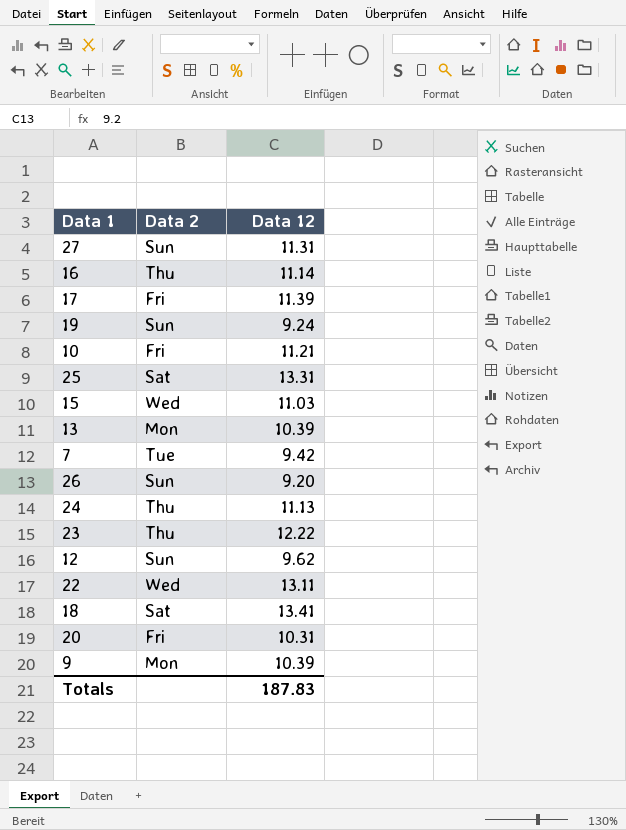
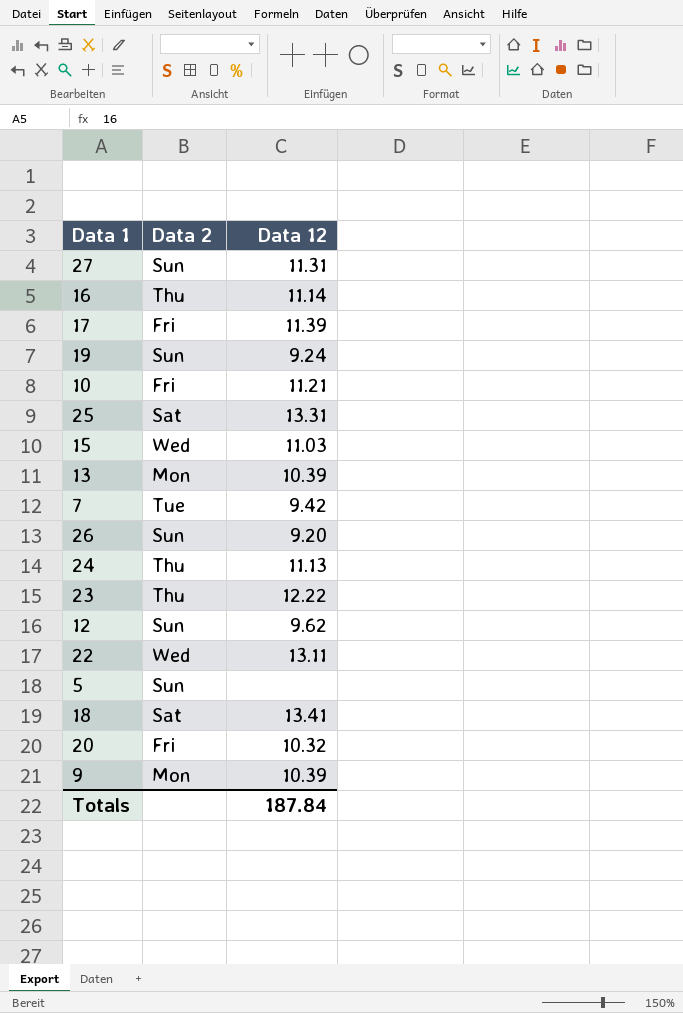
row 5: none -> Sun | none
20 | Data 12: 10.31 -> 10.32
Totals | Data 12: 187.83 -> 187.84

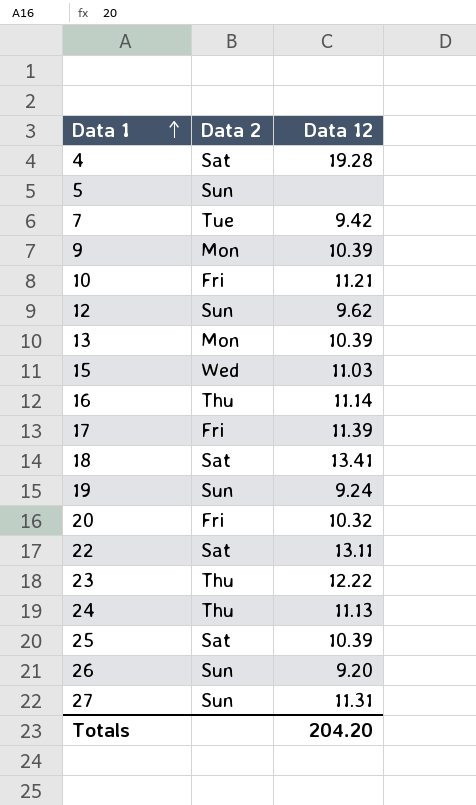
row order: none -> Data 1 ascending
row 4: none -> Sat | 19.28
22 | Data 2: Wed -> Sat
25 | Data 12: 13.31 -> 10.39
Totals | Data 12: 187.84 -> 204.20

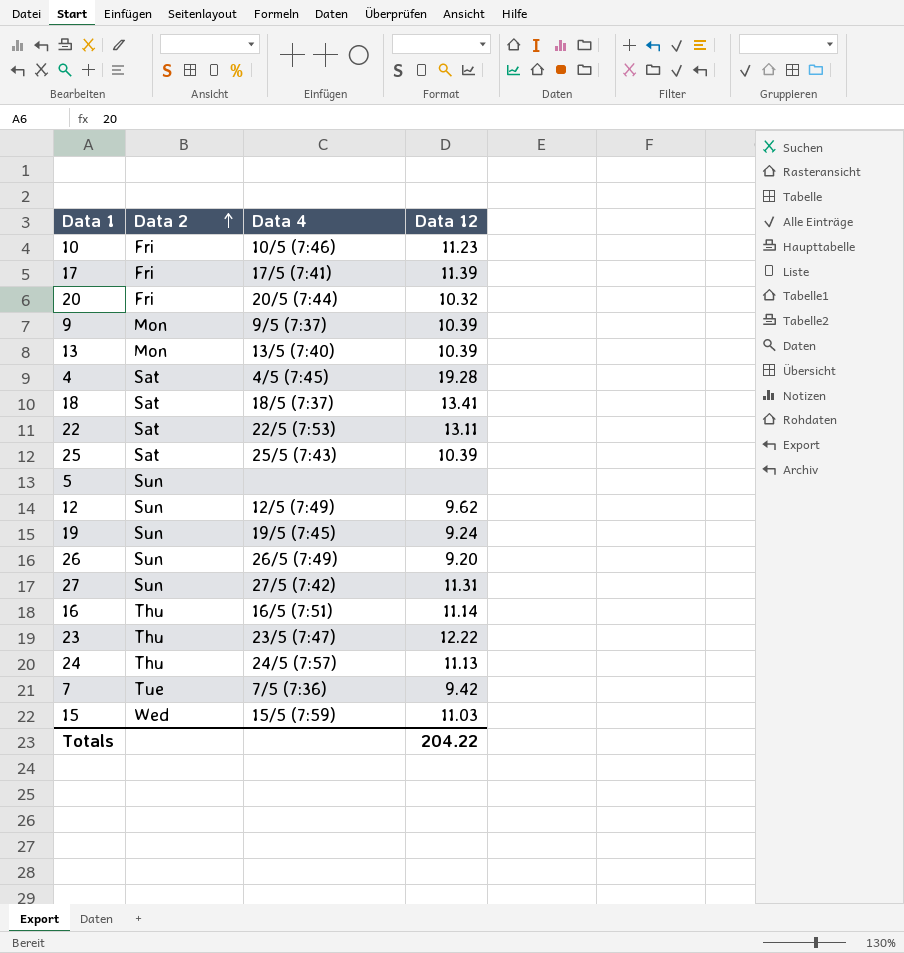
row order: Data 1 ascending -> Data 2 ascending
column Data 4 | position: none -> 3
10 | Data 12: 11.21 -> 11.23
Totals | Data 12: 204.20 -> 204.22

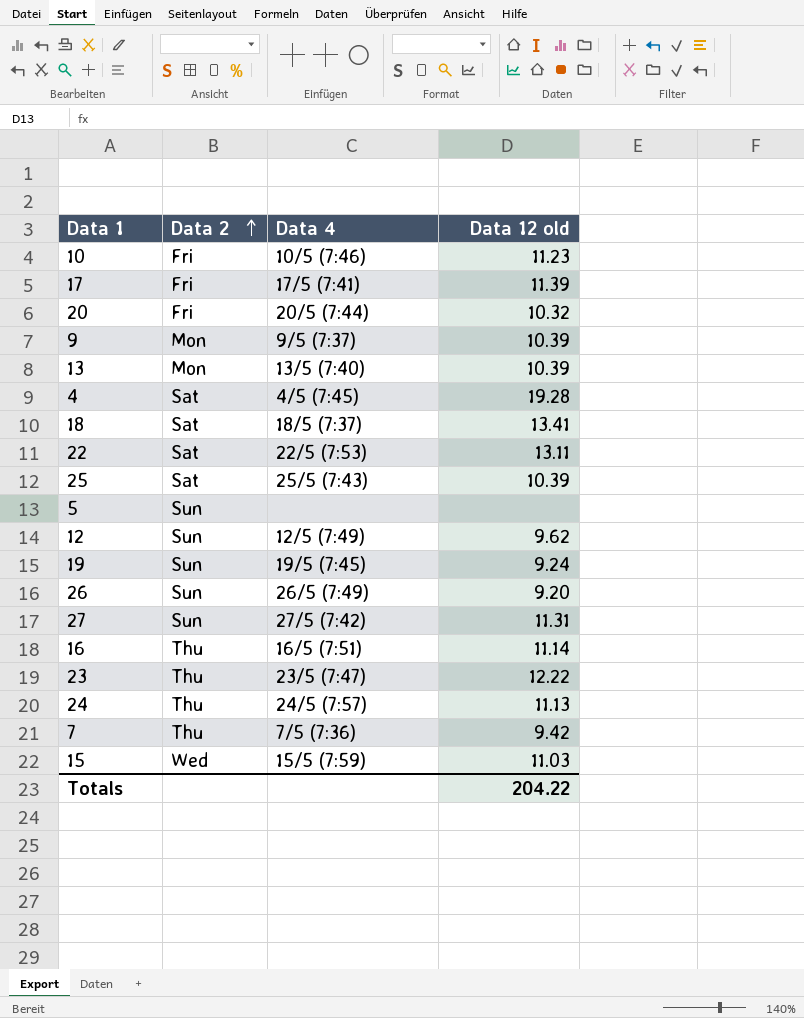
column name: Data 12 -> Data 12 old
7 | Data 2: Tue -> Thu

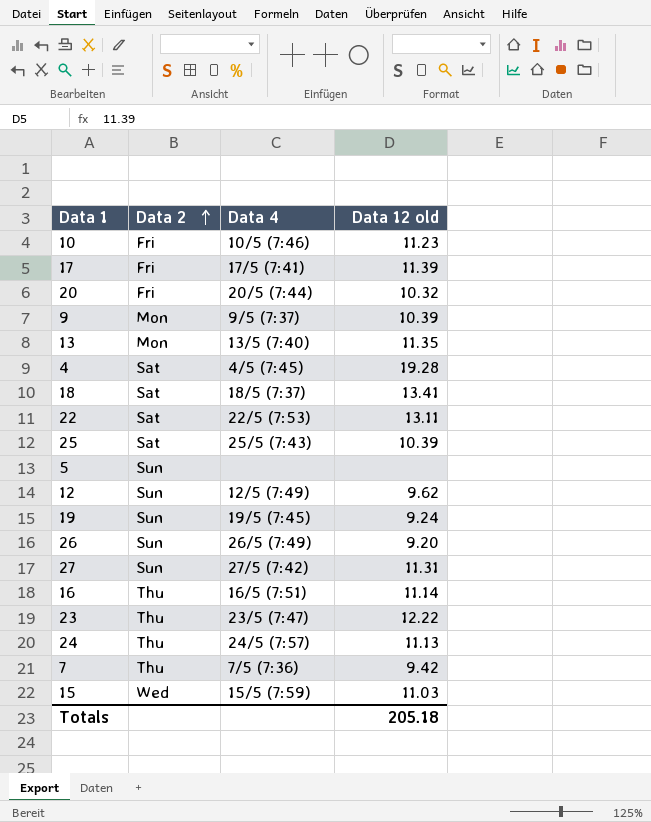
13 | Data 12 old: 10.39 -> 11.35
Totals | Data 12 old: 204.22 -> 205.18

